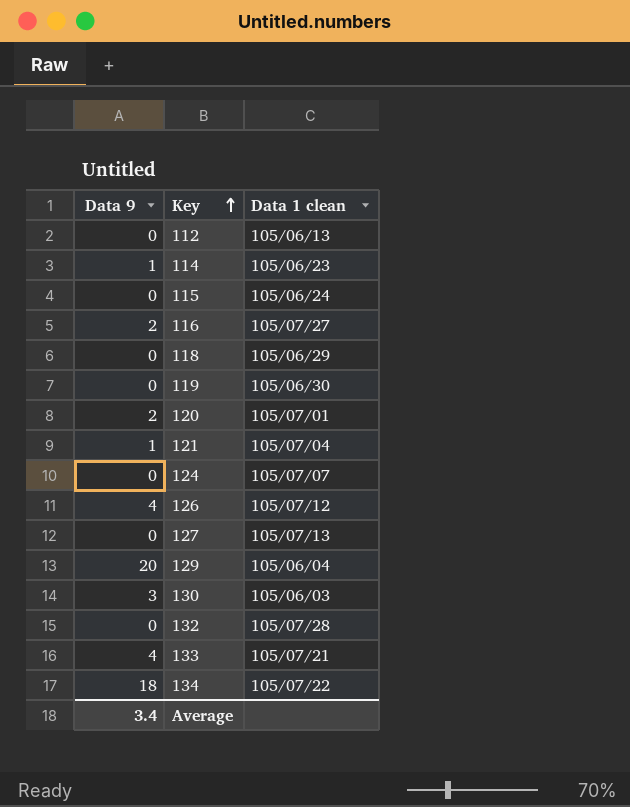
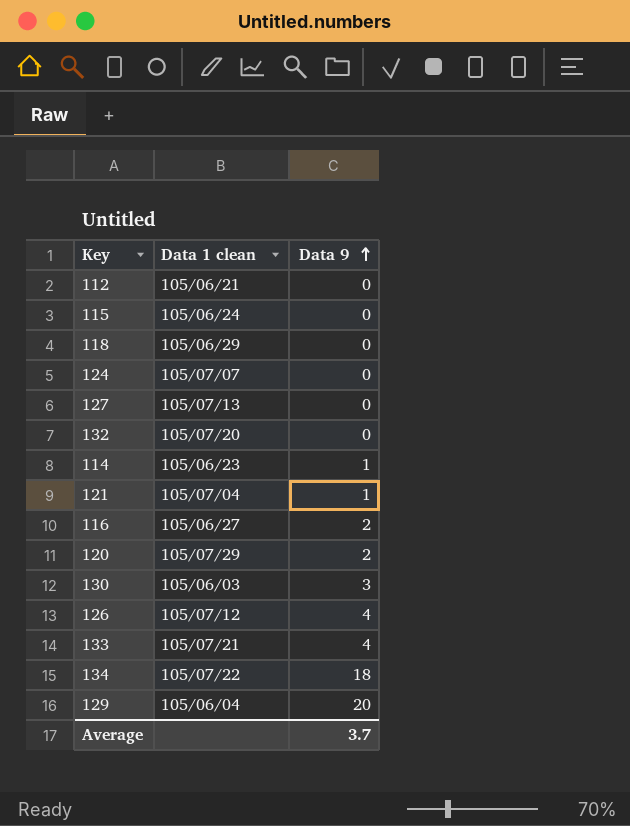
row order: Key ascending -> Data 9 ascending
column Data 9 | position: 1 -> 3
row 119: 0 | 105/06/30 -> none
112 | Data 1 clean: 105/06/13 -> 105/06/21
132 | Data 1 clean: 105/07/28 -> 105/07/20
116 | Data 1 clean: 105/07/27 -> 105/06/27
120 | Data 1 clean: 105/07/01 -> 105/07/29
Average | Data 9: 3.4 -> 3.7

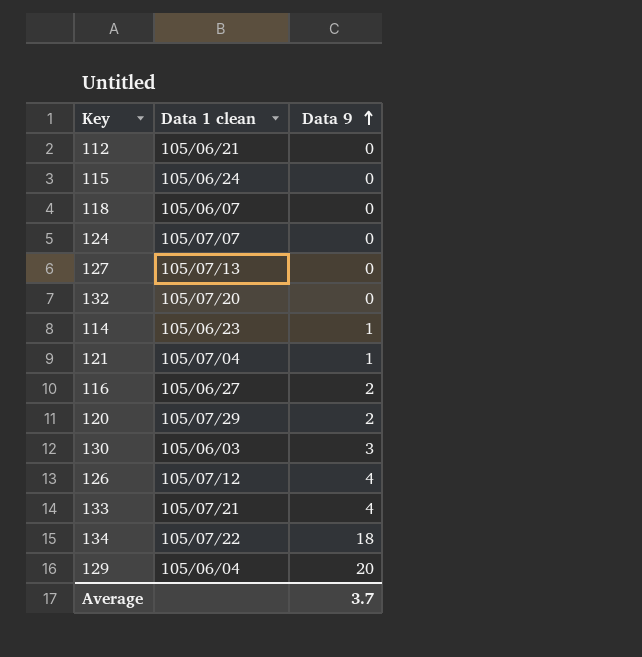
118 | Data 1 clean: 105/06/29 -> 105/06/07

